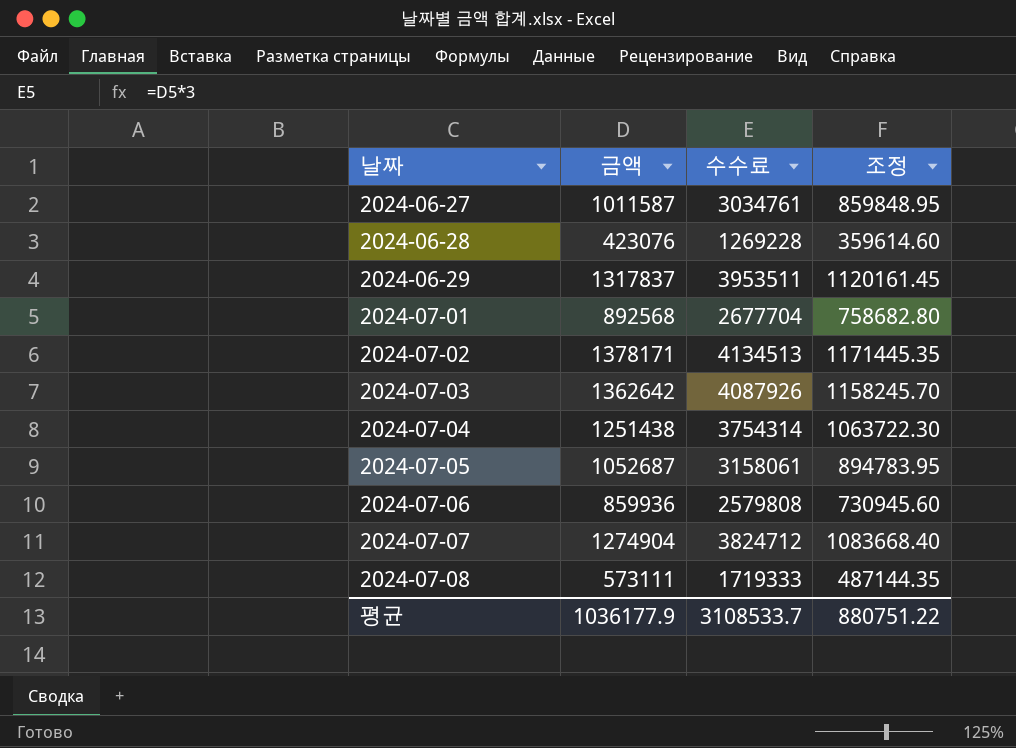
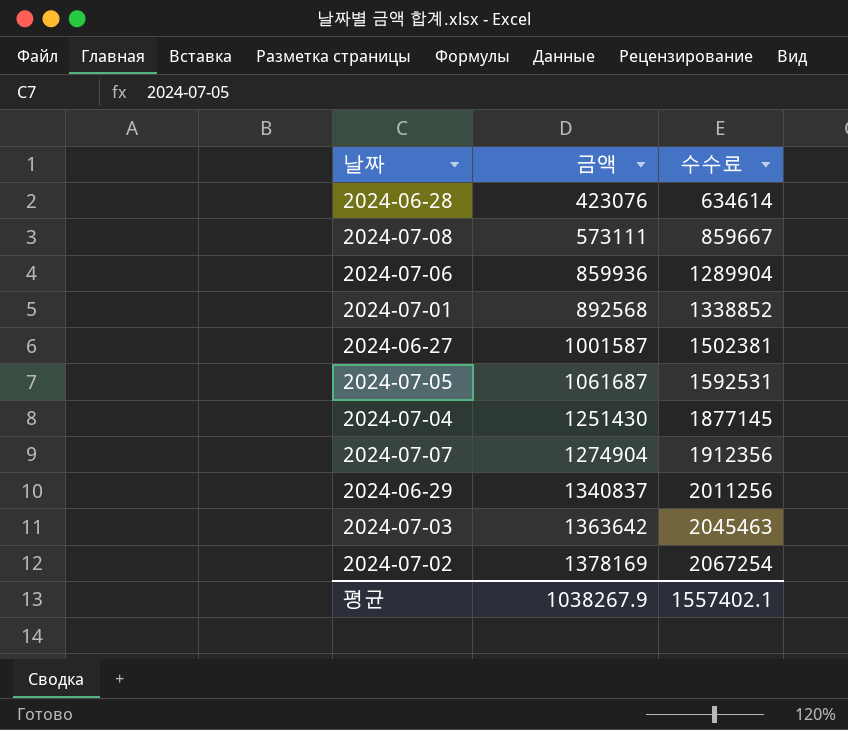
row order: 날짜 ascending -> 금액 ascending
column 조정 | formula: [금액] * 0.85 -> none
column 수수료 | formula: [금액] * 3 -> [금액] * 1.5
2024-06-27 | 금액: 1011587 -> 1001587
2024-07-05 | 금액: 1052687 -> 1061687
2024-07-04 | 금액: 1251438 -> 1251430
2024-06-29 | 금액: 1317837 -> 1340837
2024-07-03 | 금액: 1362642 -> 1363642
2024-07-02 | 금액: 1378171 -> 1378169
평균 | 금액: 1036177.9 -> 1038267.9
평균 | 수수료: 3108533.7 -> 1557402.1

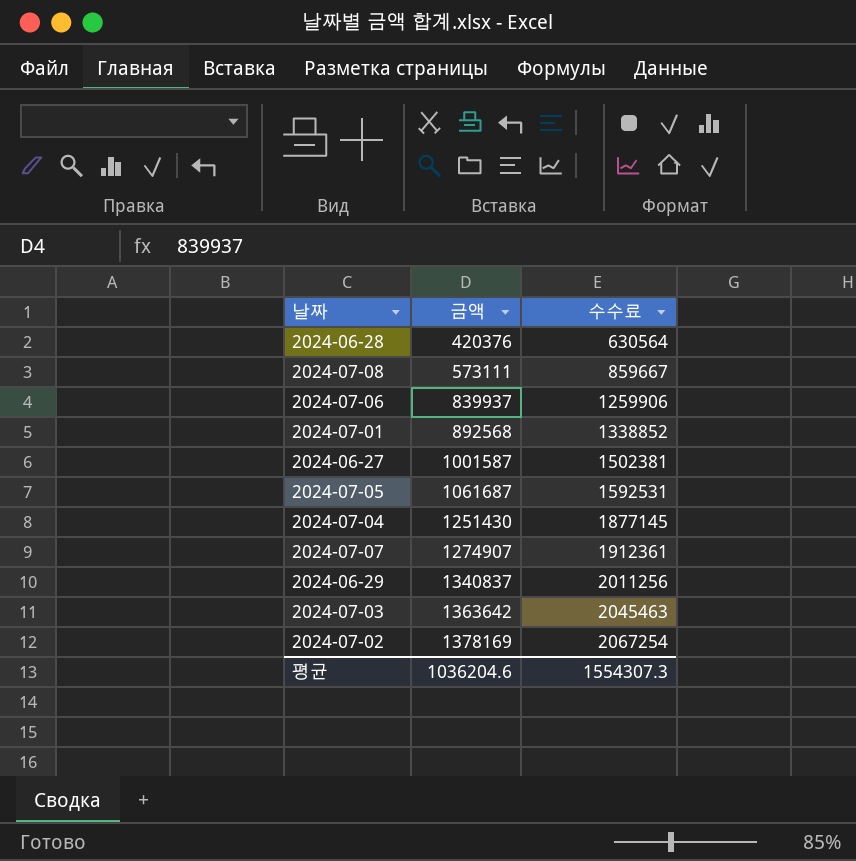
2024-06-28 | 금액: 423076 -> 420376
2024-06-28 | 수수료: 634614 -> 630564
2024-07-06 | 금액: 859936 -> 839937
2024-07-06 | 수수료: 1289904 -> 1259906
2024-07-07 | 금액: 1274904 -> 1274907
2024-07-07 | 수수료: 1912356 -> 1912361
평균 | 금액: 1038267.9 -> 1036204.6
평균 | 수수료: 1557402.1 -> 1554307.3

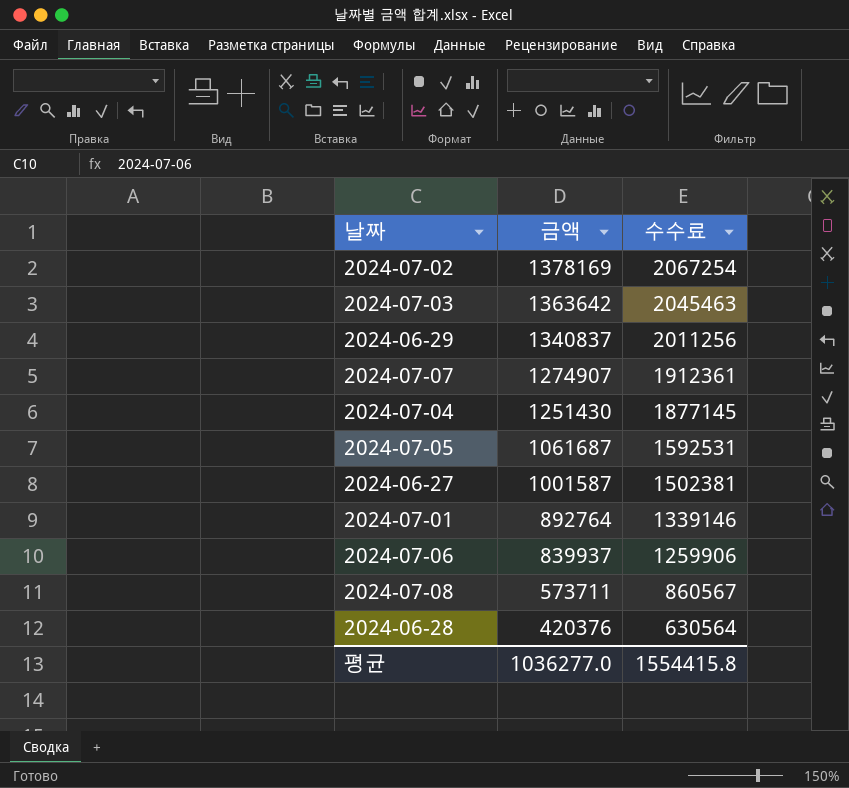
row order: 금액 ascending -> 금액 descending
2024-07-01 | 금액: 892568 -> 892764
2024-07-01 | 수수료: 1338852 -> 1339146
2024-07-08 | 금액: 573111 -> 573711
2024-07-08 | 수수료: 859667 -> 860567
평균 | 금액: 1036204.6 -> 1036277.0
평균 | 수수료: 1554307.3 -> 1554415.8

